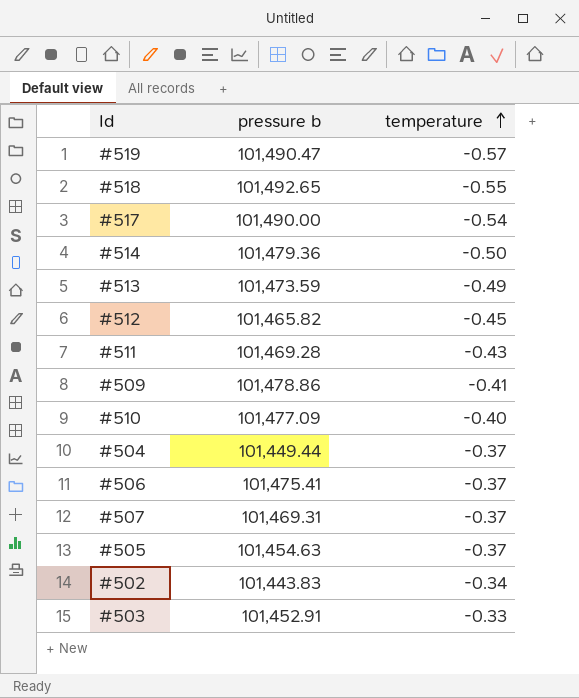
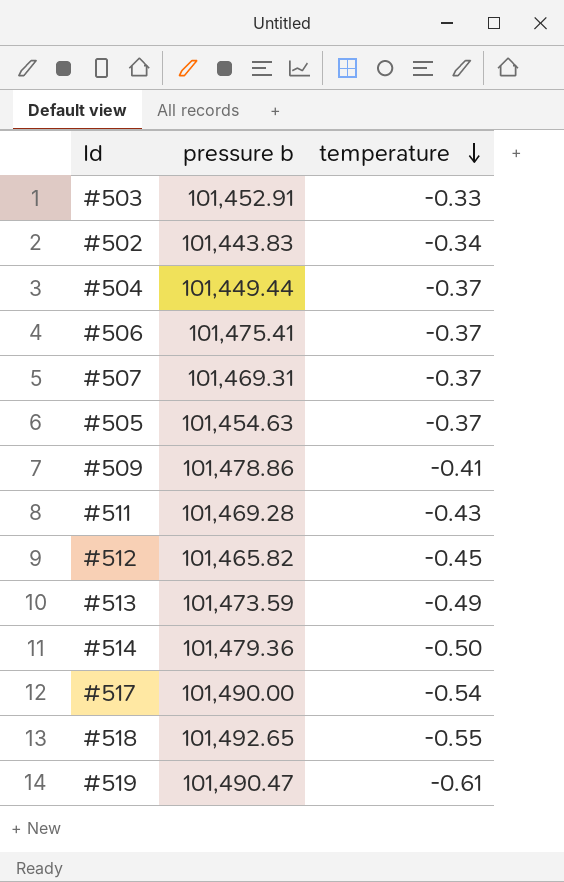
row order: temperature ascending -> temperature descending
row #510: 101,477.09 | -0.40 -> none
#519 | temperature: -0.57 -> -0.61

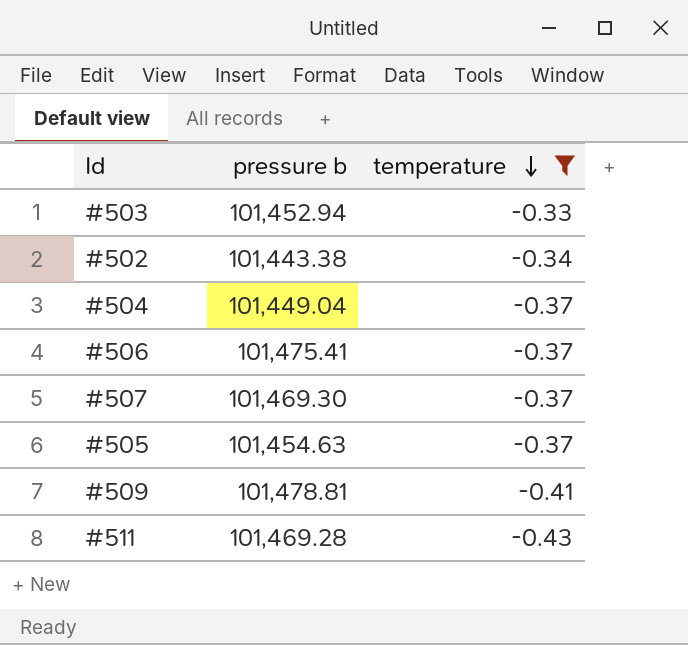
filter: none -> temperature >= -0.43
#503 | pressure b: 101,452.91 -> 101,452.94
#502 | pressure b: 101,443.83 -> 101,443.38
#504 | pressure b: 101,449.44 -> 101,449.04
#507 | pressure b: 101,469.31 -> 101,469.30
#509 | pressure b: 101,478.86 -> 101,478.81

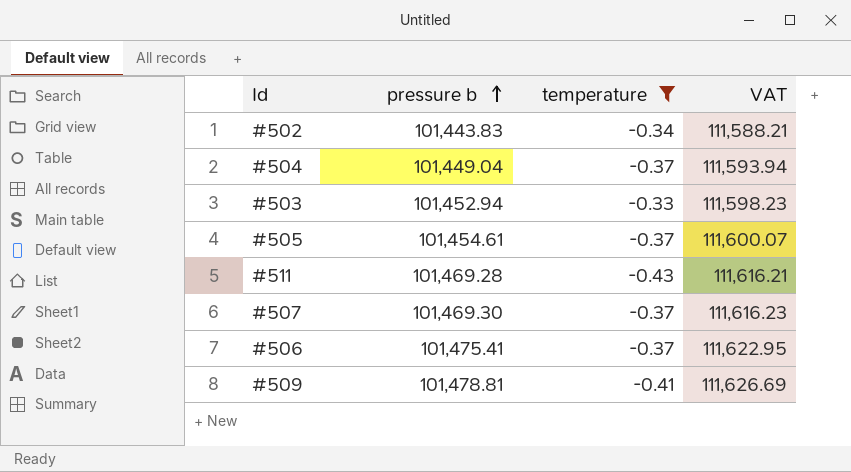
row order: temperature descending -> pressure b ascending
column VAT | formula: none -> [pressure b] * 1.1
#502 | pressure b: 101,443.38 -> 101,443.83
#505 | pressure b: 101,454.63 -> 101,454.61

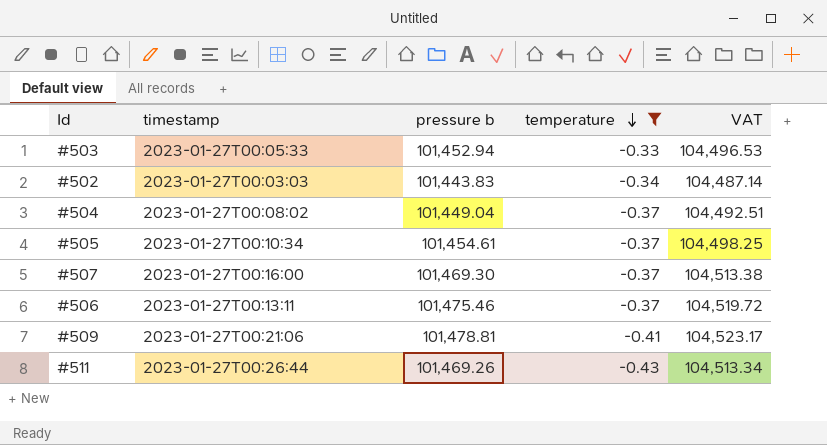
row order: pressure b ascending -> temperature descending
column timestamp | position: none -> 2
column VAT | formula: [pressure b] * 1.1 -> [pressure b] * 1.03
#506 | pressure b: 101,475.41 -> 101,475.46
#511 | pressure b: 101,469.28 -> 101,469.26

